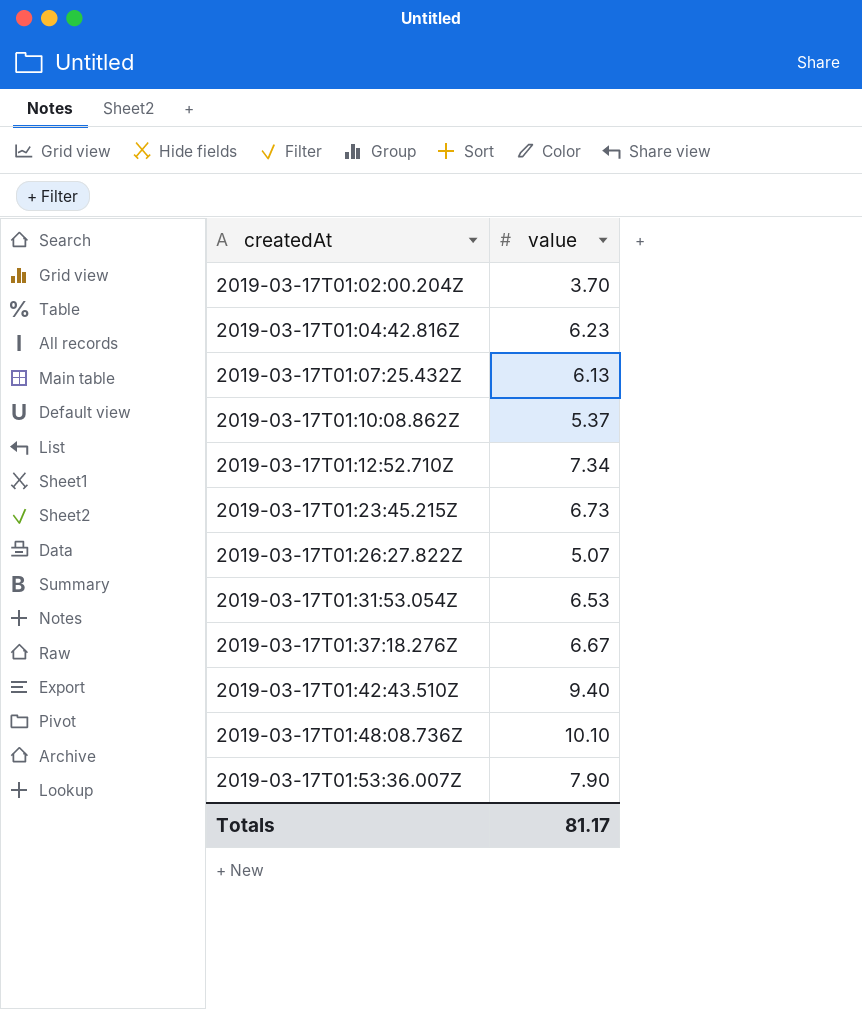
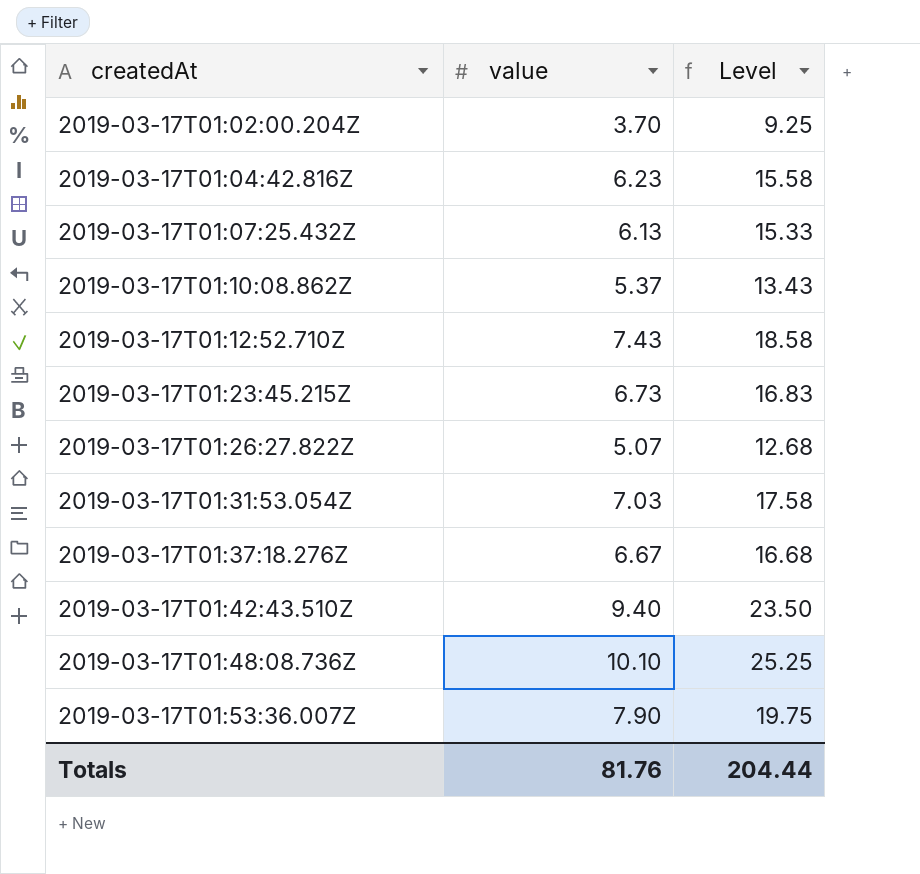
column Level | formula: none -> [value] * 2.5
2019-03-17T01:12:52.710Z | value: 7.34 -> 7.43
2019-03-17T01:31:53.054Z | value: 6.53 -> 7.03
Totals | value: 81.17 -> 81.76

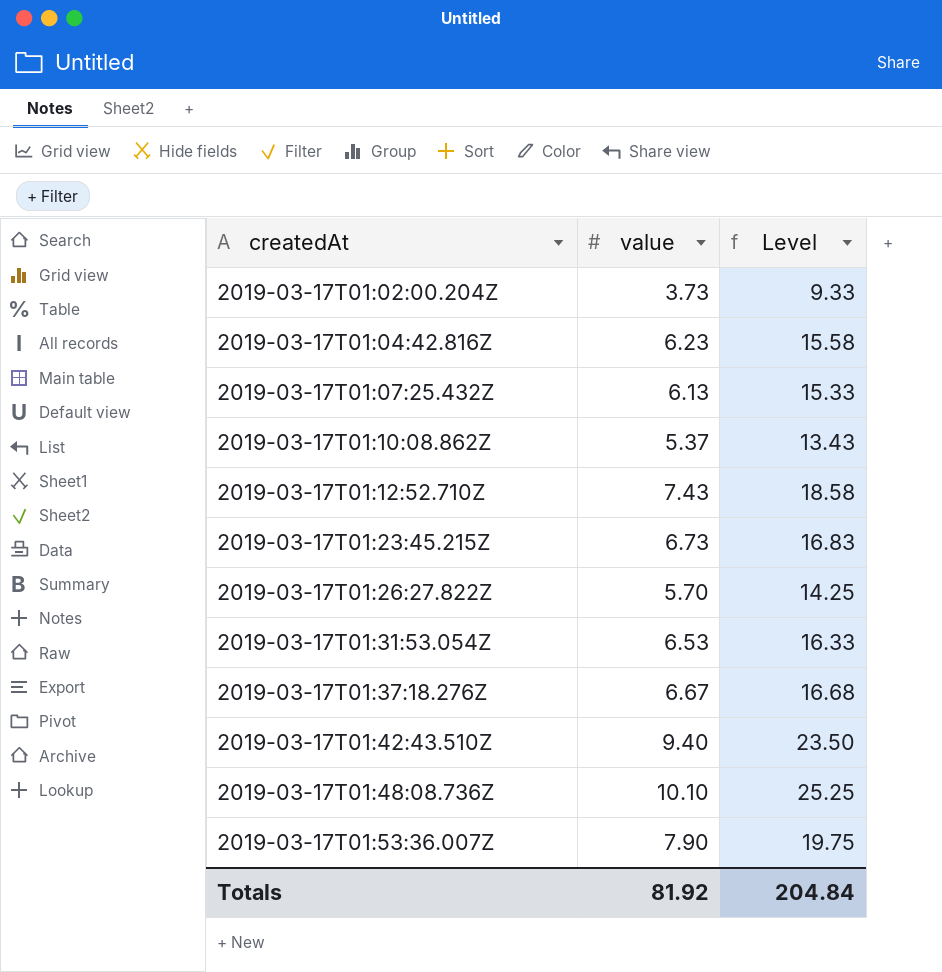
2019-03-17T01:02:00.204Z | value: 3.70 -> 3.73
2019-03-17T01:02:00.204Z | Level: 9.25 -> 9.33
2019-03-17T01:26:27.822Z | value: 5.07 -> 5.70
2019-03-17T01:26:27.822Z | Level: 12.68 -> 14.25
2019-03-17T01:31:53.054Z | value: 7.03 -> 6.53
2019-03-17T01:31:53.054Z | Level: 17.58 -> 16.33
Totals | value: 81.76 -> 81.92
Totals | Level: 204.44 -> 204.84

